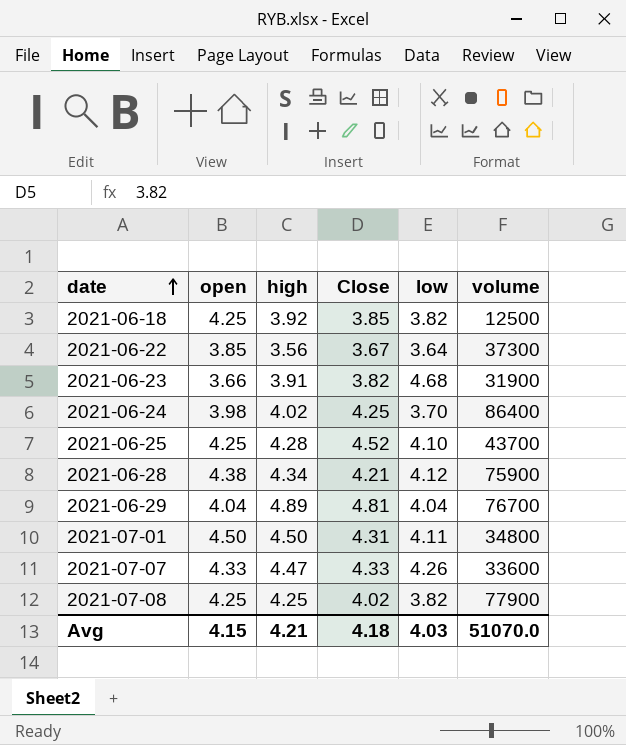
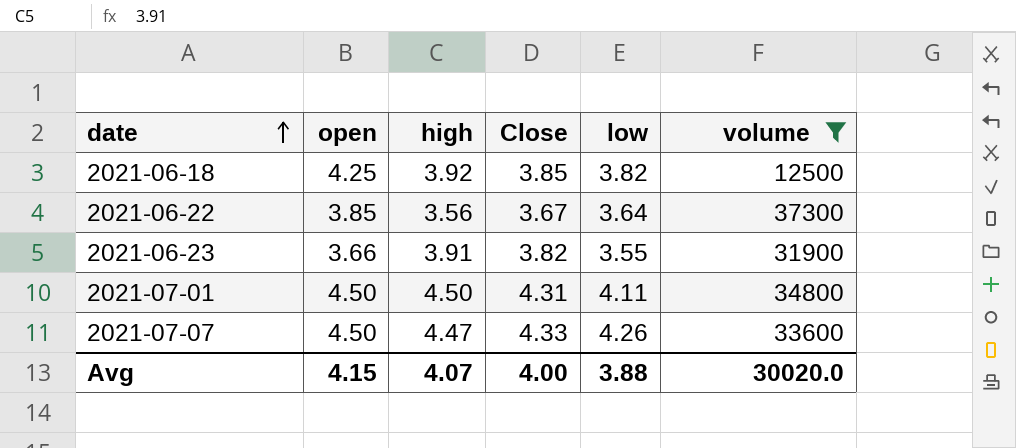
filter: none -> volume <= 37300
2021-06-23 | low: 4.68 -> 3.55
2021-07-07 | open: 4.33 -> 4.50
Avg | high: 4.21 -> 4.07
Avg | Close: 4.18 -> 4.00
Avg | low: 4.03 -> 3.88
Avg | volume: 51070.0 -> 30020.0

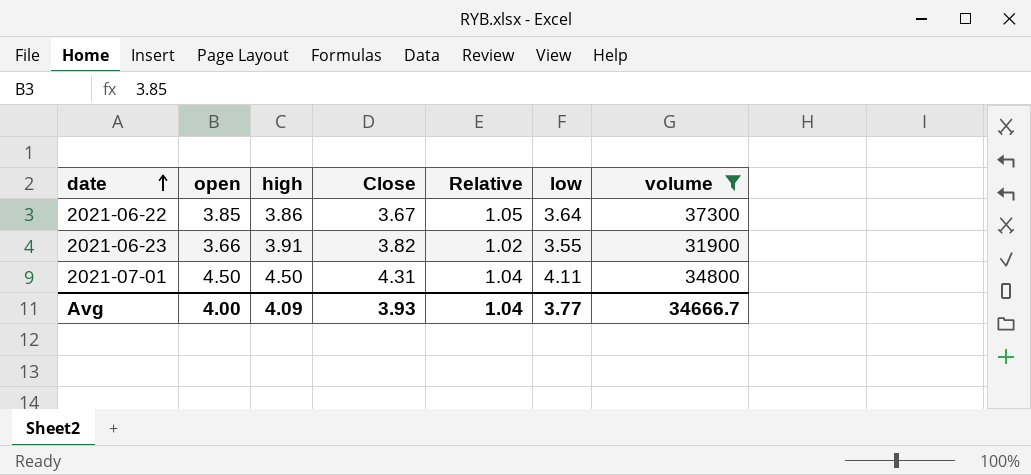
column Relative | formula: none -> [high] / [Close]
row 2021-06-18: 4.25 | 3.92 | 3.85 | 3.82 | 12500 -> none
row 2021-07-07: 4.50 | 4.47 | 4.33 | 4.26 | 33600 -> none
2021-06-22 | high: 3.56 -> 3.86
Avg | open: 4.15 -> 4.00
Avg | high: 4.07 -> 4.09
Avg | Close: 4.00 -> 3.93
Avg | low: 3.88 -> 3.77
Avg | volume: 30020.0 -> 34666.7

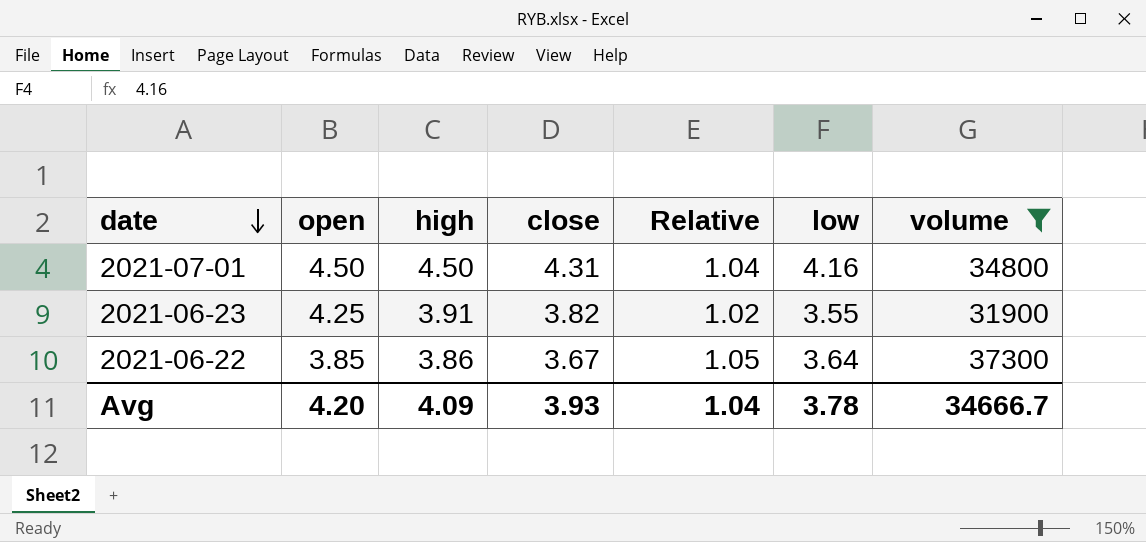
row order: date ascending -> date descending
column name: Close -> close
2021-07-01 | low: 4.11 -> 4.16
2021-06-23 | open: 3.66 -> 4.25
Avg | open: 4.00 -> 4.20
Avg | low: 3.77 -> 3.78

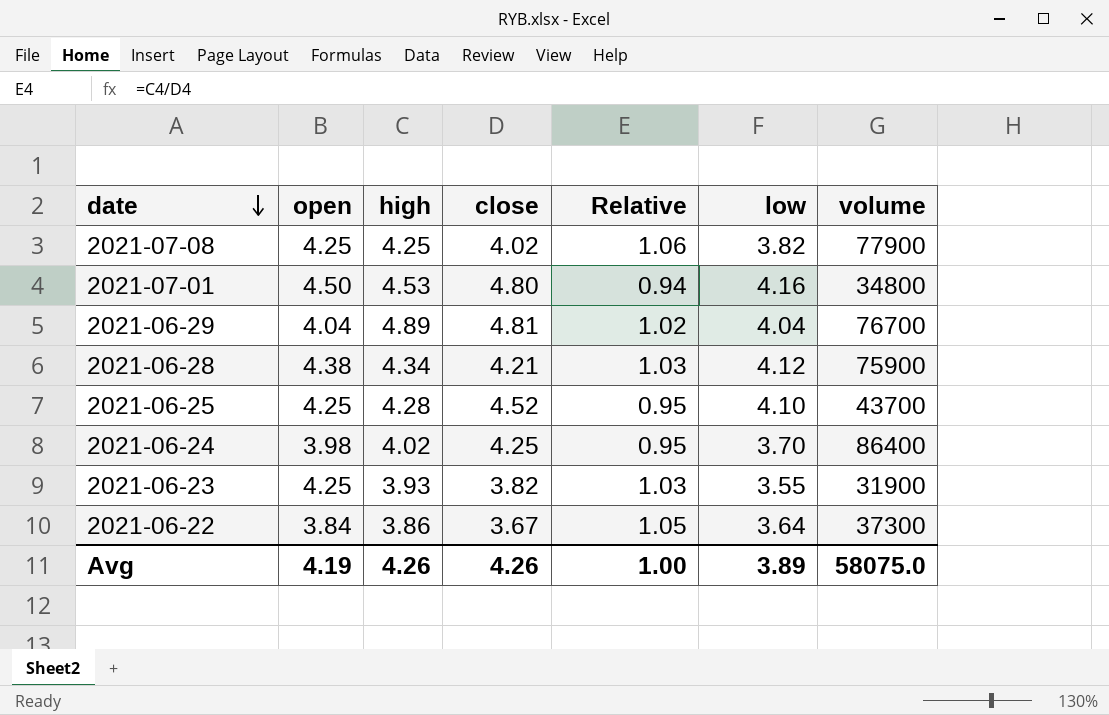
filter: volume <= 37300 -> none
2021-07-01 | high: 4.50 -> 4.53
2021-07-01 | close: 4.31 -> 4.80
2021-07-01 | Relative: 1.04 -> 0.94
2021-06-23 | high: 3.91 -> 3.93
2021-06-23 | Relative: 1.02 -> 1.03
2021-06-22 | open: 3.85 -> 3.84
Avg | open: 4.20 -> 4.19
Avg | high: 4.09 -> 4.26
Avg | close: 3.93 -> 4.26
Avg | Relative: 1.04 -> 1.00
Avg | low: 3.78 -> 3.89
Avg | volume: 34666.7 -> 58075.0

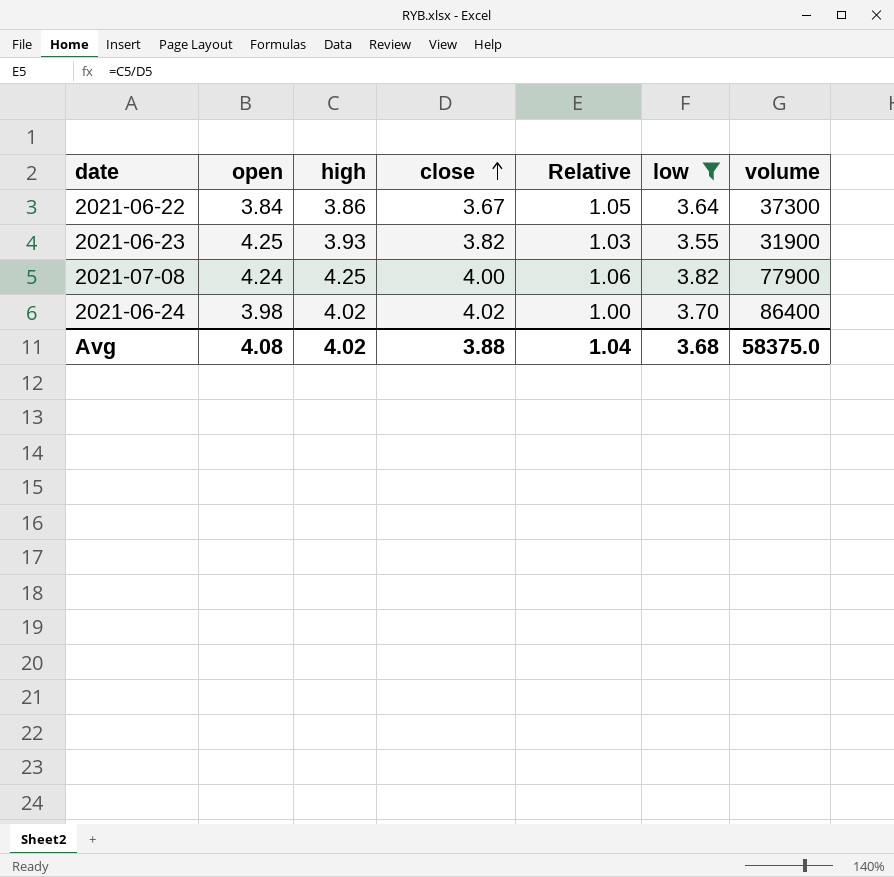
filter: none -> low <= 3.82
row order: date descending -> close ascending
2021-07-08 | open: 4.25 -> 4.24
2021-07-08 | close: 4.02 -> 4.00
2021-06-24 | close: 4.25 -> 4.02
2021-06-24 | Relative: 0.95 -> 1.00
Avg | open: 4.19 -> 4.08
Avg | high: 4.26 -> 4.02
Avg | close: 4.26 -> 3.88
Avg | Relative: 1.00 -> 1.04
Avg | low: 3.89 -> 3.68
Avg | volume: 58075.0 -> 58375.0

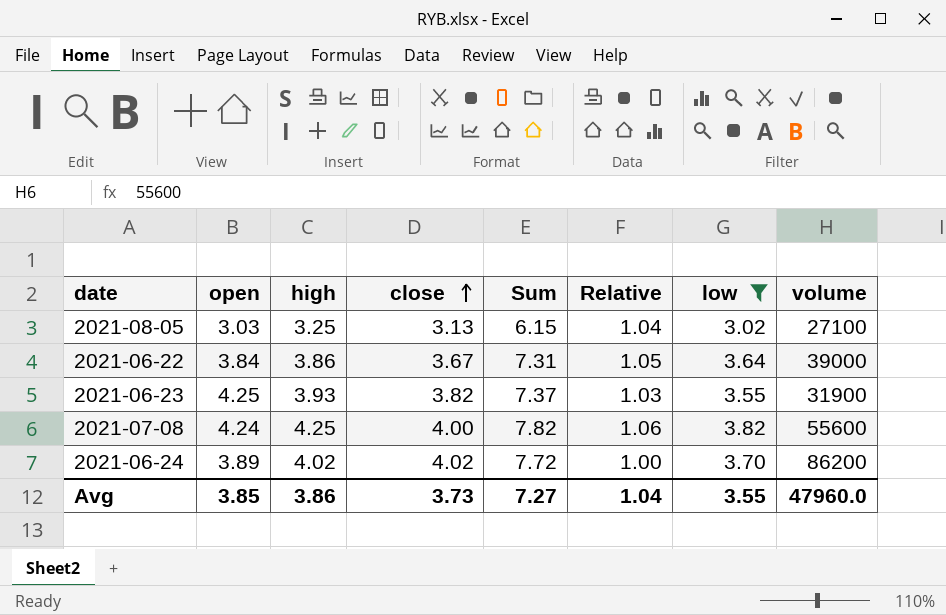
column Sum | formula: none -> [close] + [low]
row 2021-08-05: none -> 3.03 | 3.25 | 3.13 | 6.15 | 1.04 | 3.02 | 27100
2021-06-22 | volume: 37300 -> 39000
2021-07-08 | volume: 77900 -> 55600
2021-06-24 | open: 3.98 -> 3.89
2021-06-24 | volume: 86400 -> 86200
Avg | open: 4.08 -> 3.85
Avg | high: 4.02 -> 3.86
Avg | close: 3.88 -> 3.73
Avg | low: 3.68 -> 3.55
Avg | volume: 58375.0 -> 47960.0

